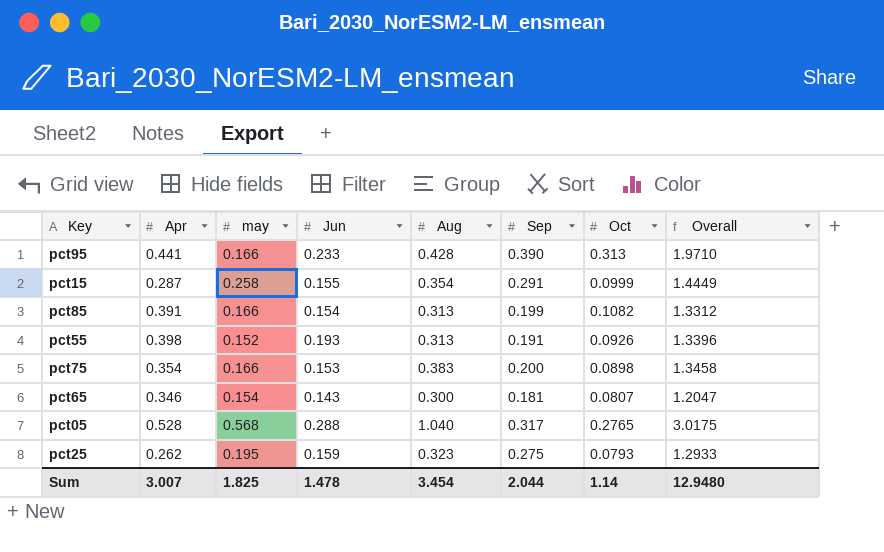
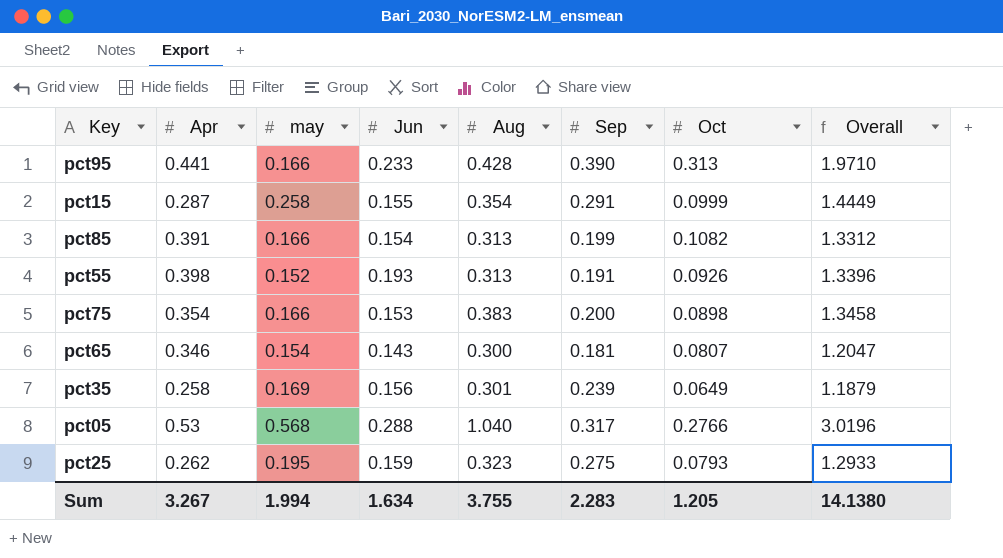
row pct35: none -> 0.258 | 0.169 | 0.156 | 0.301 | 0.239 | 0.0649 | 1.1879
pct05 | Apr: 0.528 -> 0.53
pct05 | Oct: 0.2765 -> 0.2766
pct05 | Overall: 3.0175 -> 3.0196
Sum | Apr: 3.007 -> 3.267
Sum | may: 1.825 -> 1.994
Sum | Jun: 1.478 -> 1.634
Sum | Aug: 3.454 -> 3.755
Sum | Sep: 2.044 -> 2.283
Sum | Oct: 1.14 -> 1.205
Sum | Overall: 12.9480 -> 14.1380

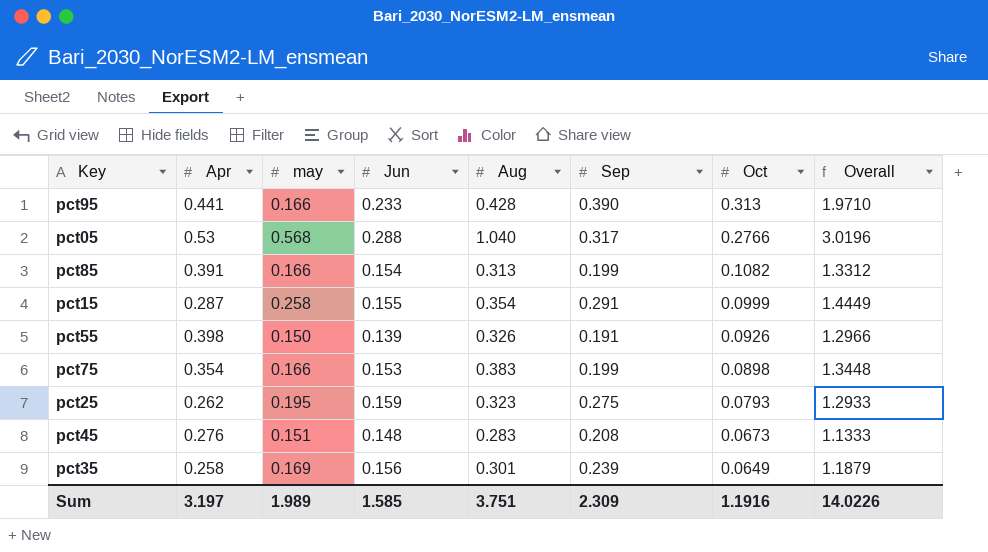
row order: none -> Oct descending
row pct65: 0.346 | 0.154 | 0.143 | 0.300 | 0.181 | 0.0807 | 1.2047 -> none
pct55 | may: 0.152 -> 0.150
pct55 | Jun: 0.193 -> 0.139
pct55 | Aug: 0.313 -> 0.326
pct55 | Overall: 1.3396 -> 1.2966
pct75 | Sep: 0.200 -> 0.199
pct75 | Overall: 1.3458 -> 1.3448
row pct45: none -> 0.276 | 0.151 | 0.148 | 0.283 | 0.208 | 0.0673 | 1.1333
Sum | Apr: 3.267 -> 3.197
Sum | may: 1.994 -> 1.989
Sum | Jun: 1.634 -> 1.585
Sum | Aug: 3.755 -> 3.751
Sum | Sep: 2.283 -> 2.309
Sum | Oct: 1.205 -> 1.1916
Sum | Overall: 14.1380 -> 14.0226

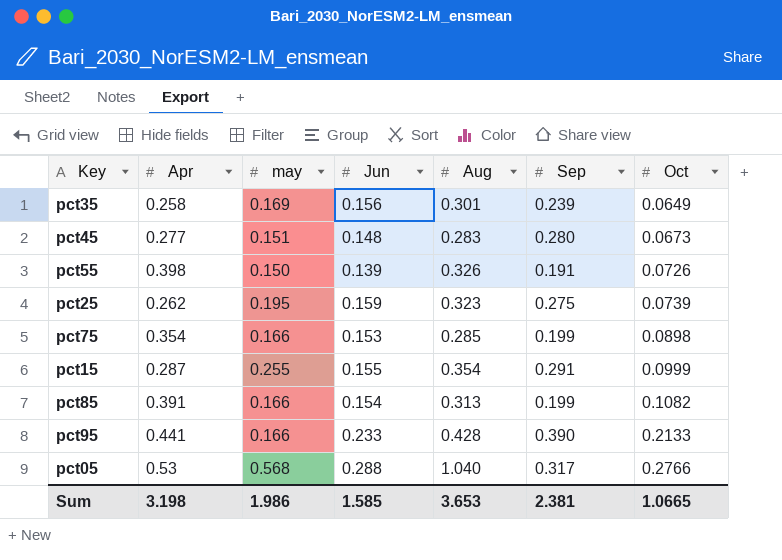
row order: Oct descending -> Oct ascending
column Overall | formula: [Apr] + [may] + [Jun] + [Aug] + [Sep] + [Oct] -> none
pct45 | Apr: 0.276 -> 0.277
pct45 | Sep: 0.208 -> 0.280
pct55 | Oct: 0.0926 -> 0.0726
pct25 | Oct: 0.0793 -> 0.0739
pct75 | Aug: 0.383 -> 0.285
pct15 | may: 0.258 -> 0.255
pct95 | Oct: 0.313 -> 0.2133
Sum | Apr: 3.197 -> 3.198
Sum | may: 1.989 -> 1.986
Sum | Aug: 3.751 -> 3.653
Sum | Sep: 2.309 -> 2.381
Sum | Oct: 1.1916 -> 1.0665

